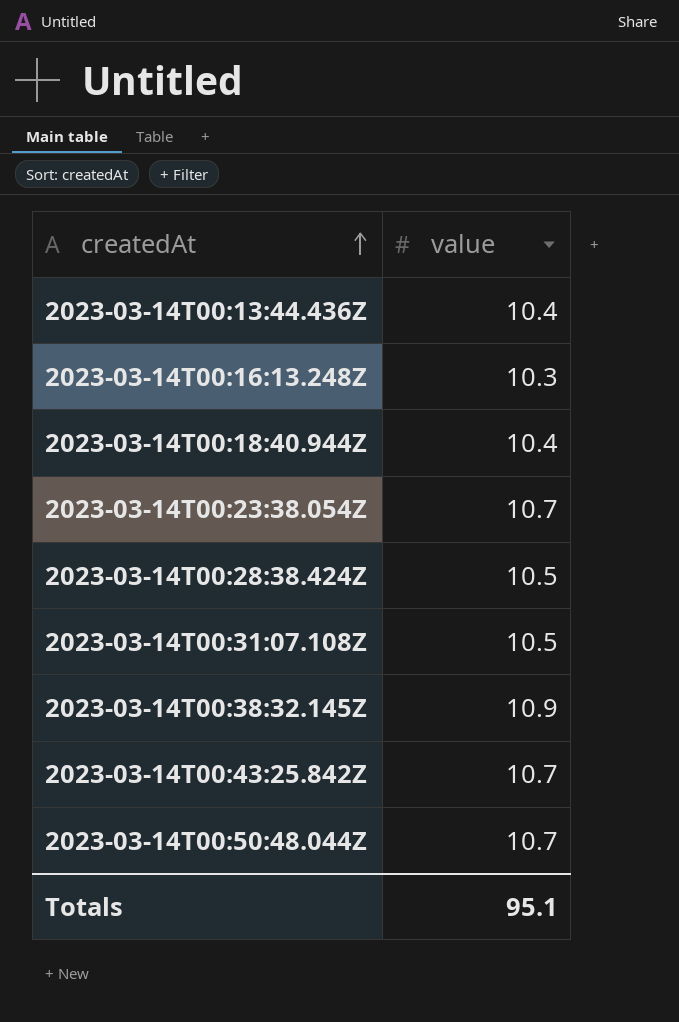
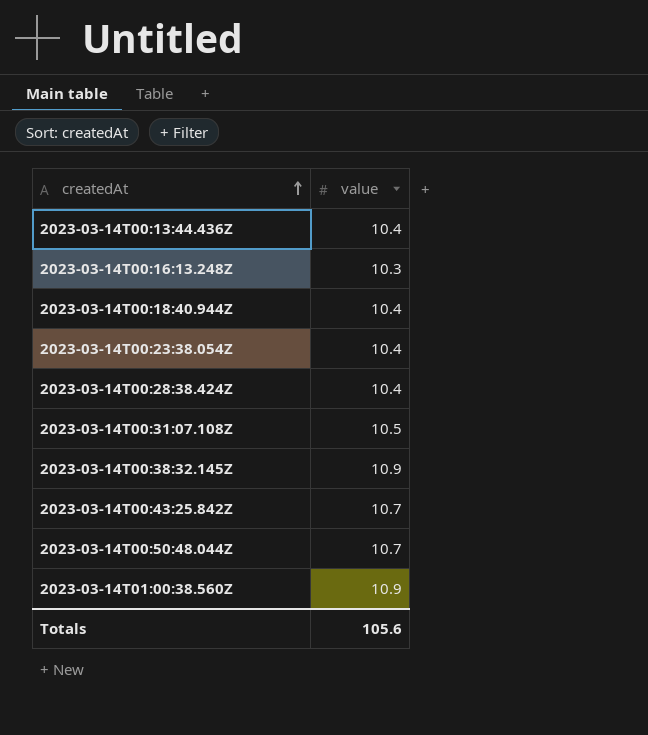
2023-03-14T00:23:38.054Z | value: 10.7 -> 10.4
2023-03-14T00:28:38.424Z | value: 10.5 -> 10.4
row 2023-03-14T01:00:38.560Z: none -> 10.9
Totals | value: 95.1 -> 105.6

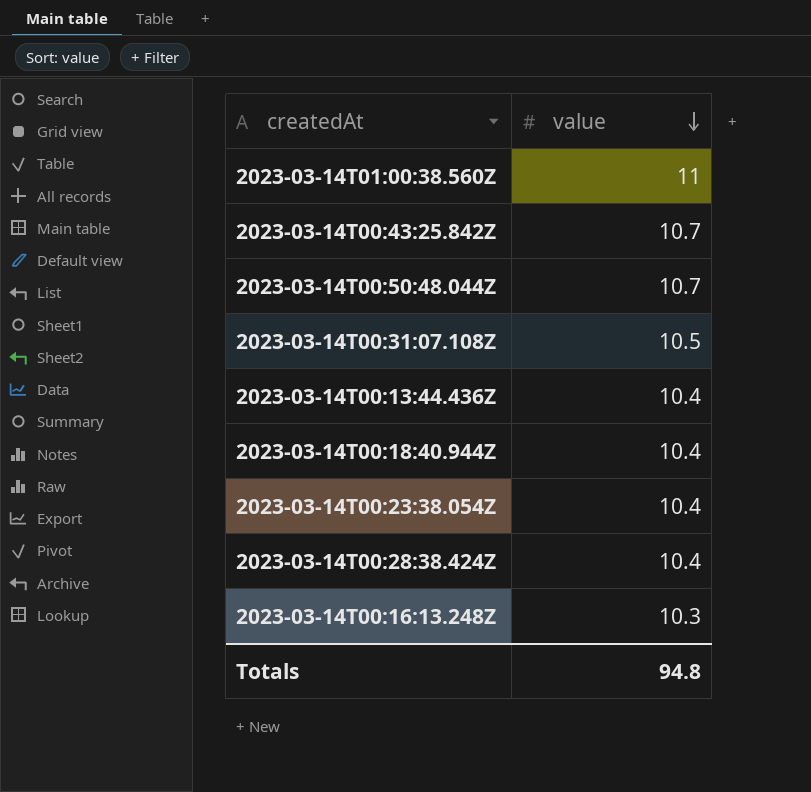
row order: createdAt ascending -> value descending
row 2023-03-14T00:38:32.145Z: 10.9 -> none
2023-03-14T01:00:38.560Z | value: 10.9 -> 11
Totals | value: 105.6 -> 94.8

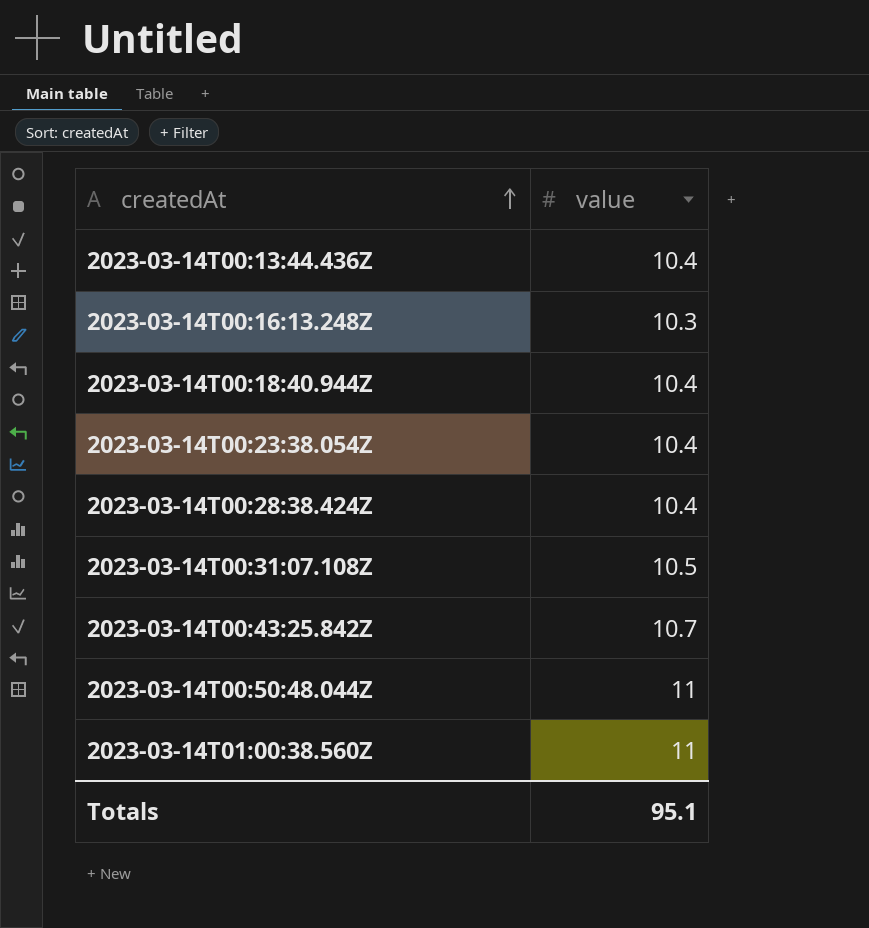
row order: value descending -> createdAt ascending
2023-03-14T00:50:48.044Z | value: 10.7 -> 11
Totals | value: 94.8 -> 95.1

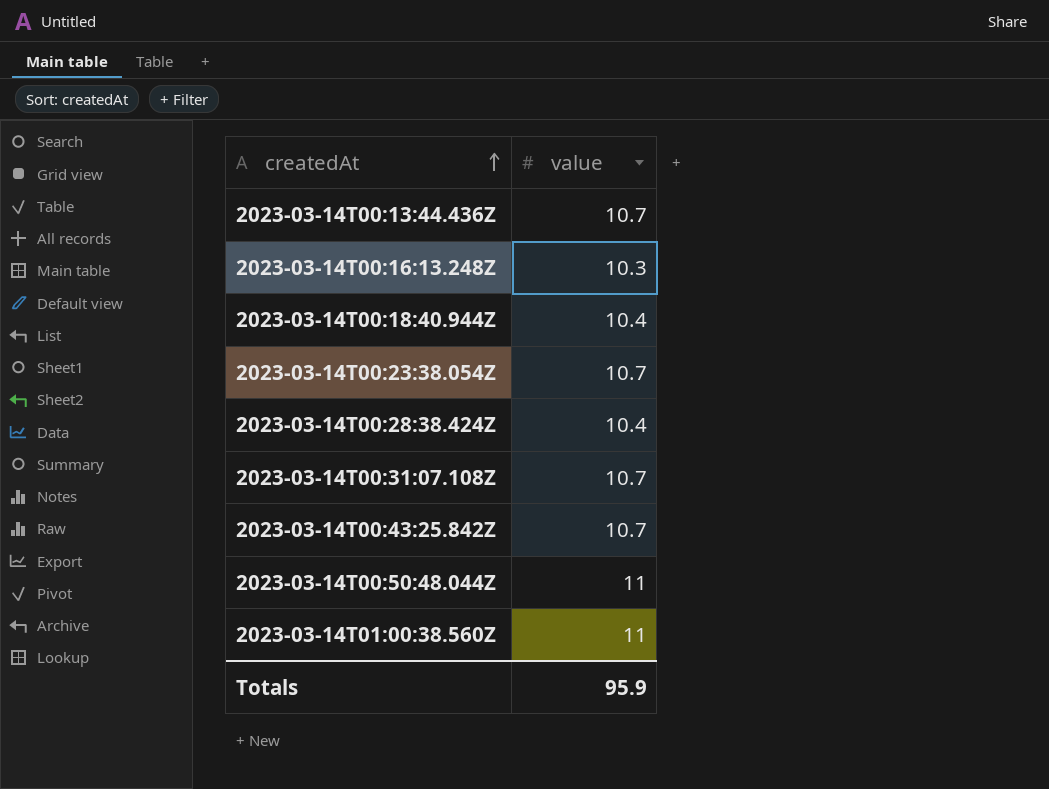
2023-03-14T00:13:44.436Z | value: 10.4 -> 10.7
2023-03-14T00:23:38.054Z | value: 10.4 -> 10.7
2023-03-14T00:31:07.108Z | value: 10.5 -> 10.7
Totals | value: 95.1 -> 95.9

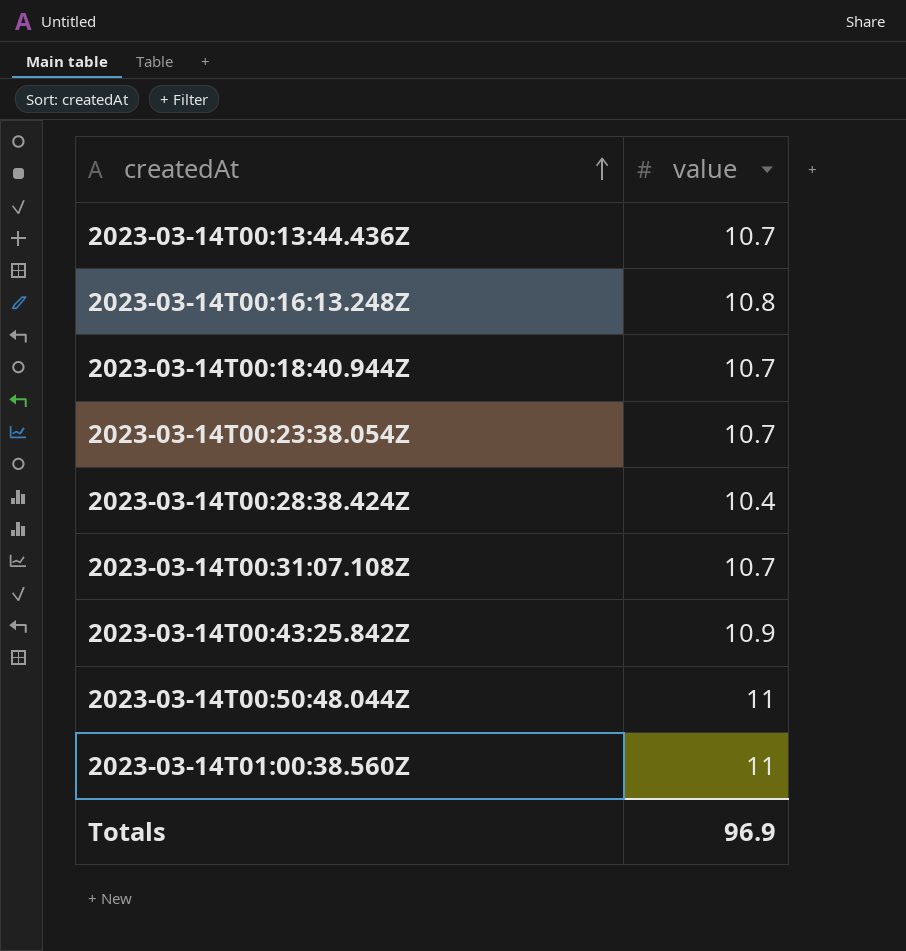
2023-03-14T00:16:13.248Z | value: 10.3 -> 10.8
2023-03-14T00:18:40.944Z | value: 10.4 -> 10.7
2023-03-14T00:43:25.842Z | value: 10.7 -> 10.9
Totals | value: 95.9 -> 96.9

